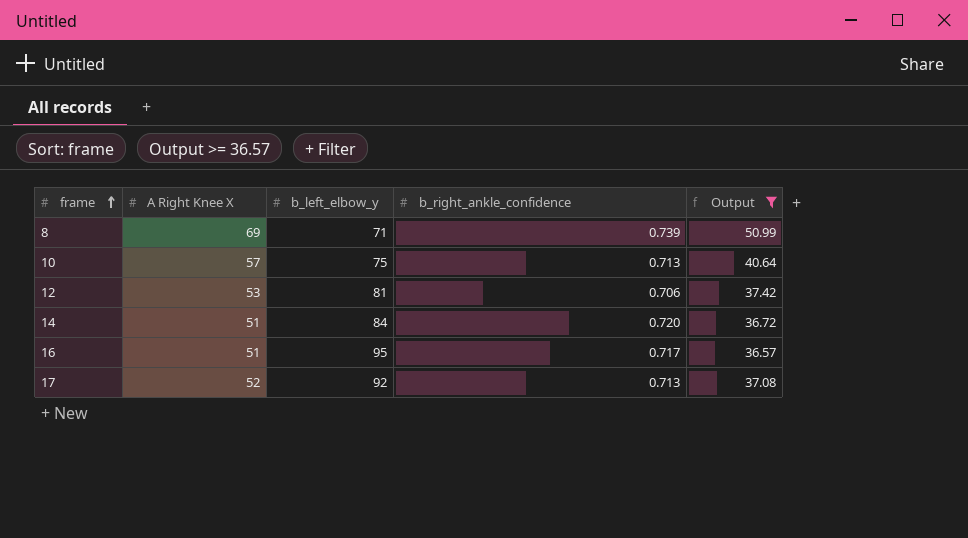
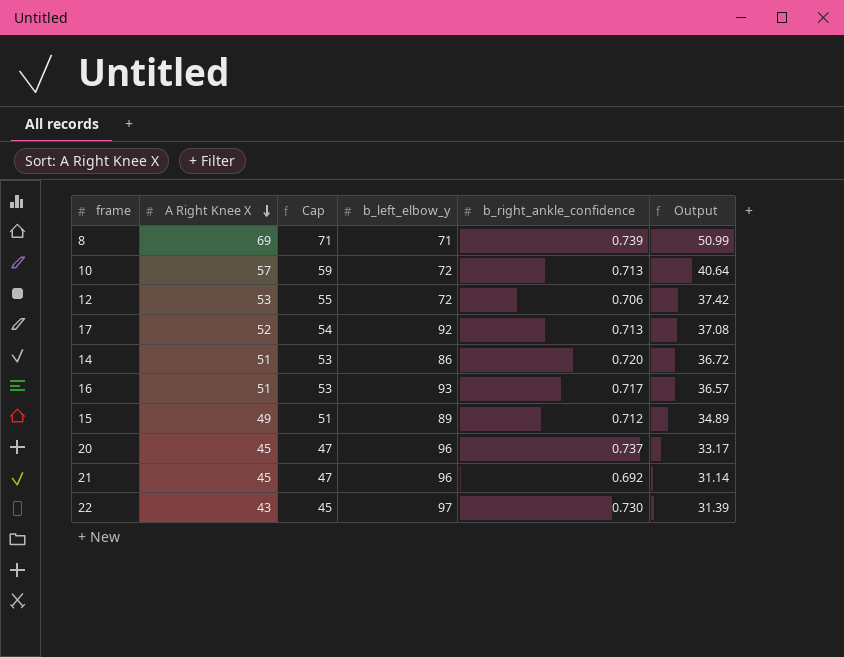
filter: Output >= 36.57 -> none
row order: frame ascending -> A Right Knee X descending
column Cap | formula: none -> [A Right Knee X] + 2
10 | b_left_elbow_y: 75 -> 72
12 | b_left_elbow_y: 81 -> 72
14 | b_left_elbow_y: 84 -> 86
16 | b_left_elbow_y: 95 -> 93

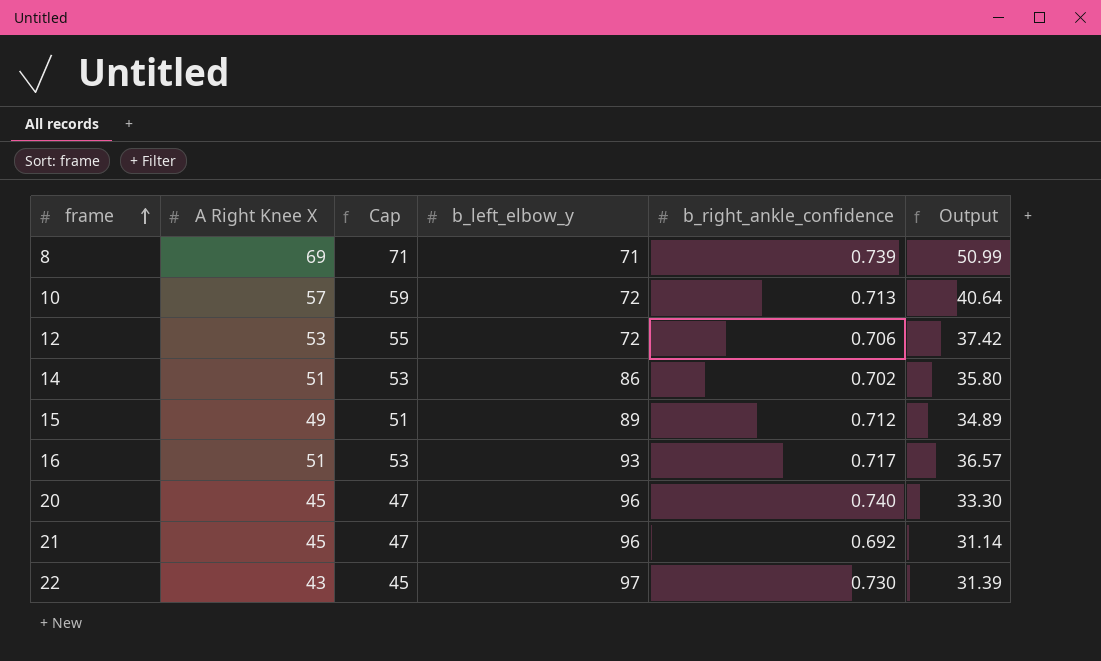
row order: A Right Knee X descending -> frame ascending
row 17: 52 | 54 | 92 | 0.713 | 37.08 -> none
14 | b_right_ankle_confidence: 0.720 -> 0.702
14 | Output: 36.72 -> 35.80
20 | b_right_ankle_confidence: 0.737 -> 0.740
20 | Output: 33.17 -> 33.30

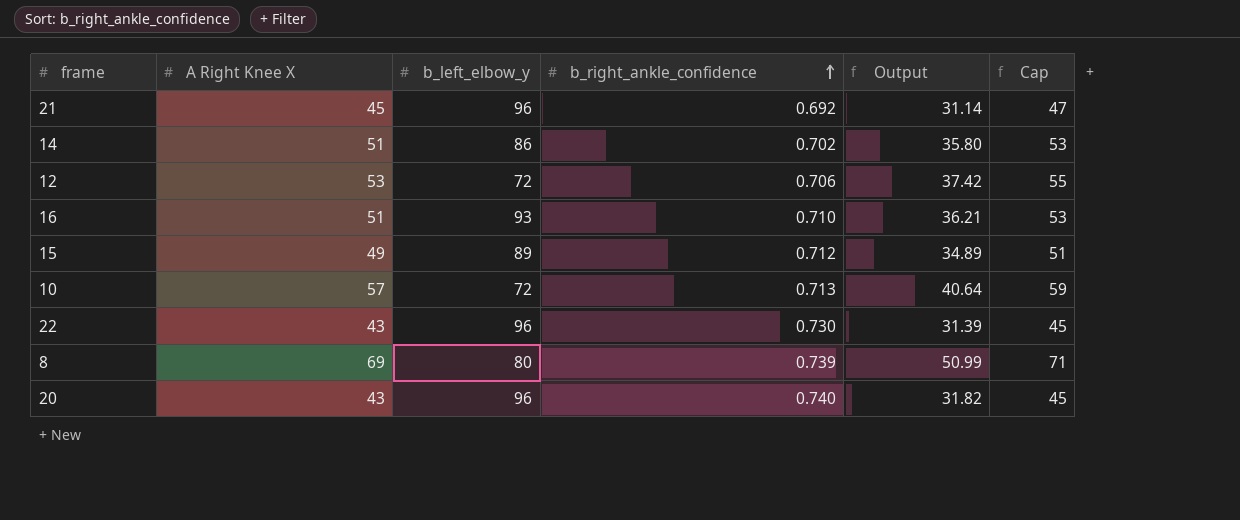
row order: frame ascending -> b_right_ankle_confidence ascending
column Cap | position: 3 -> 6
16 | b_right_ankle_confidence: 0.717 -> 0.710
16 | Output: 36.57 -> 36.21
22 | b_left_elbow_y: 97 -> 96
8 | b_left_elbow_y: 71 -> 80
20 | A Right Knee X: 45 -> 43
20 | Output: 33.30 -> 31.82
20 | Cap: 47 -> 45

